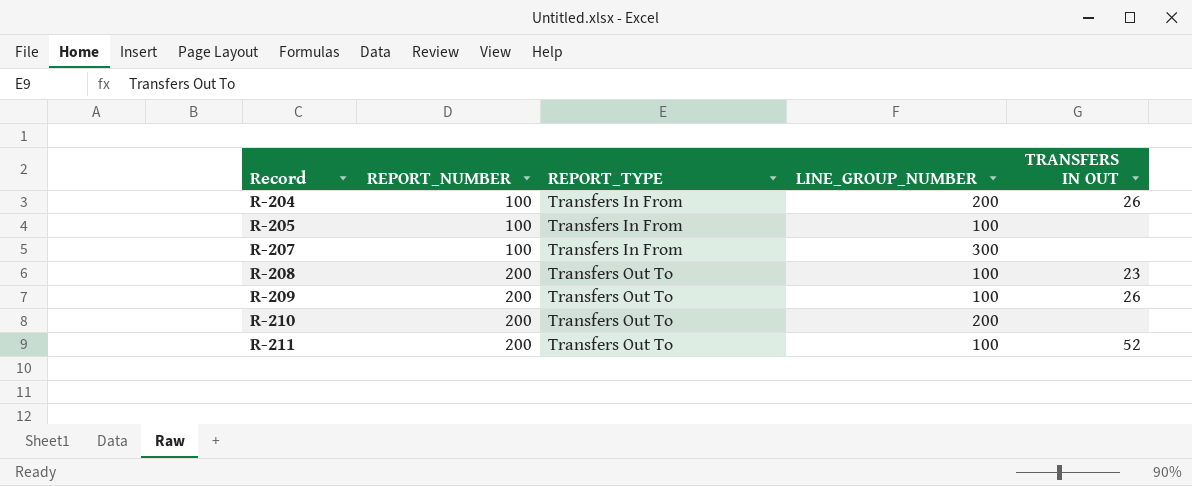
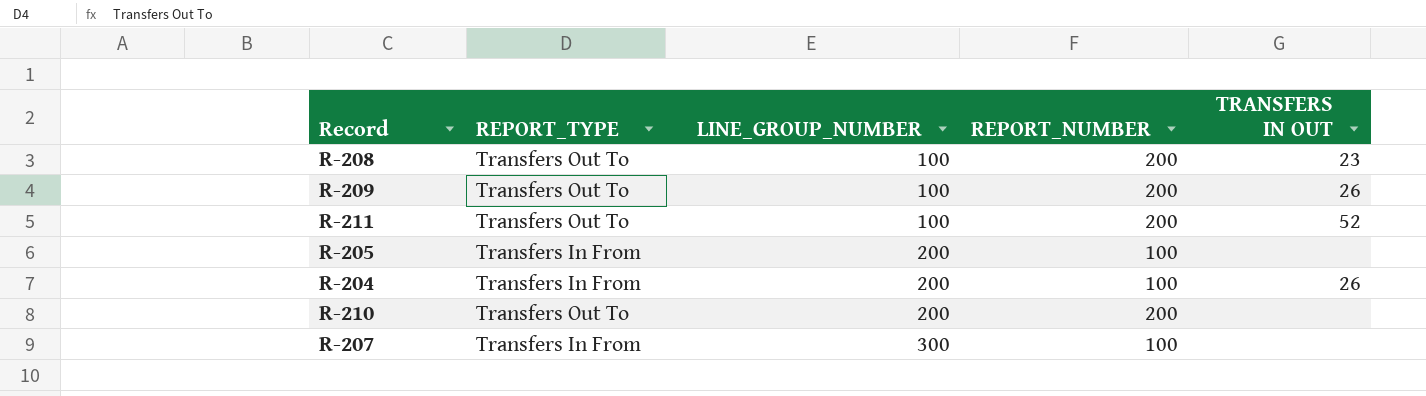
row order: Record ascending -> LINE_GROUP_NUMBER ascending
column REPORT_NUMBER | position: 2 -> 4
R-205 | LINE_GROUP_NUMBER: 100 -> 200

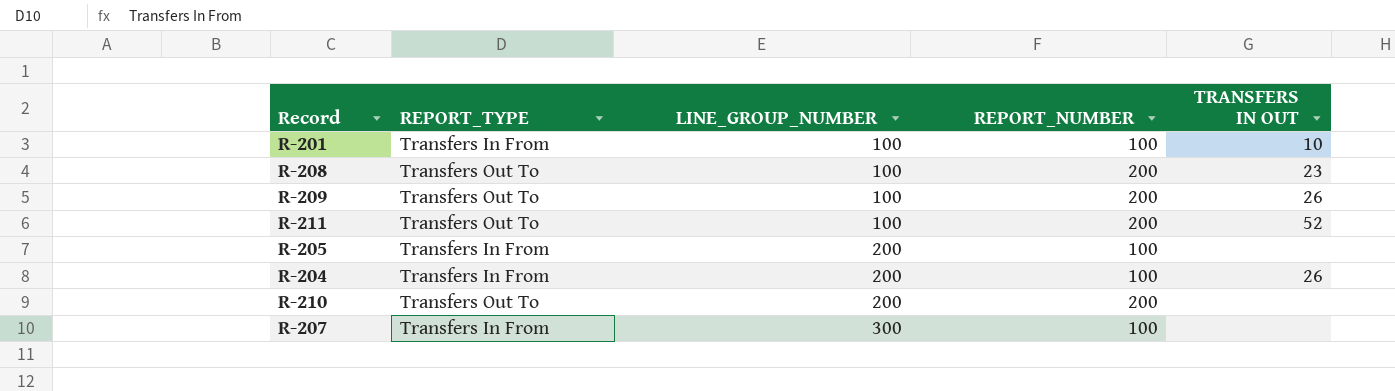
row R-201: none -> Transfers In From | 100 | 100 | 10

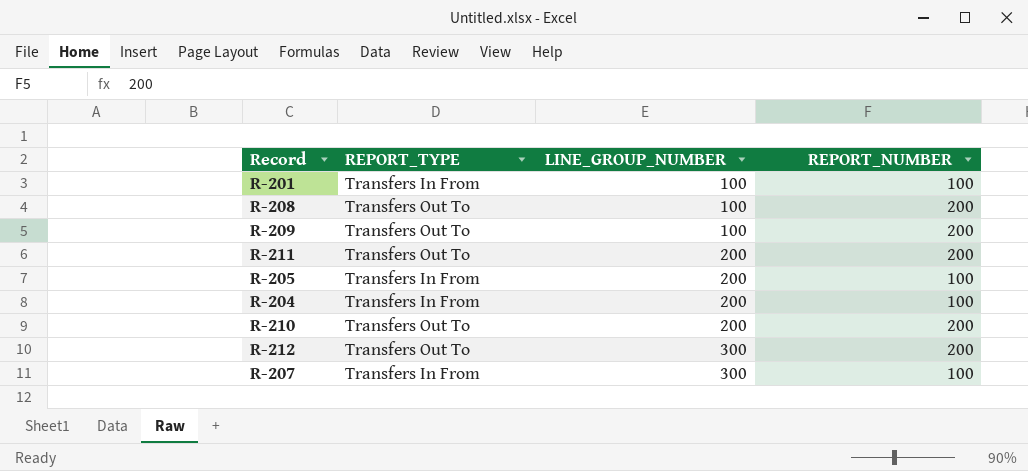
column TRANSFERS IN OUT | position: 5 -> none
R-211 | LINE_GROUP_NUMBER: 100 -> 200
row R-212: none -> Transfers Out To | 300 | 200

